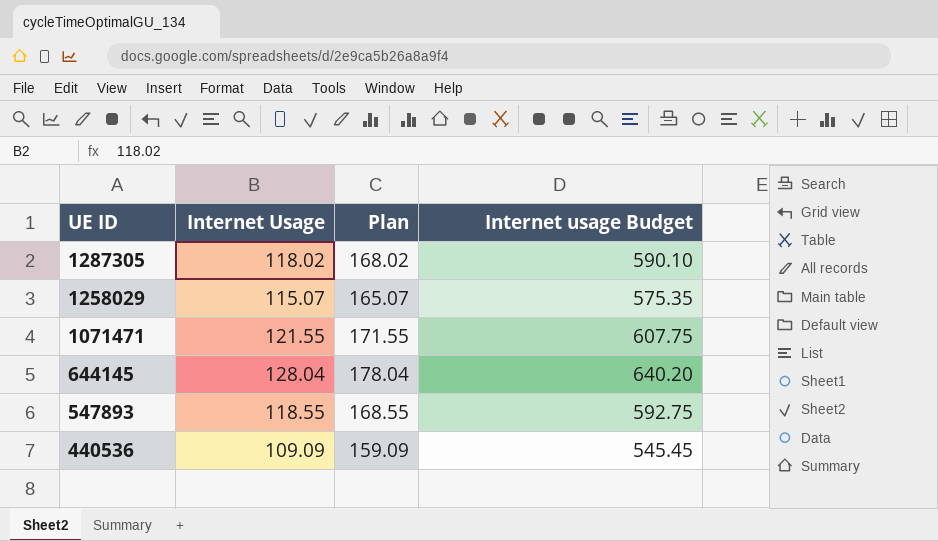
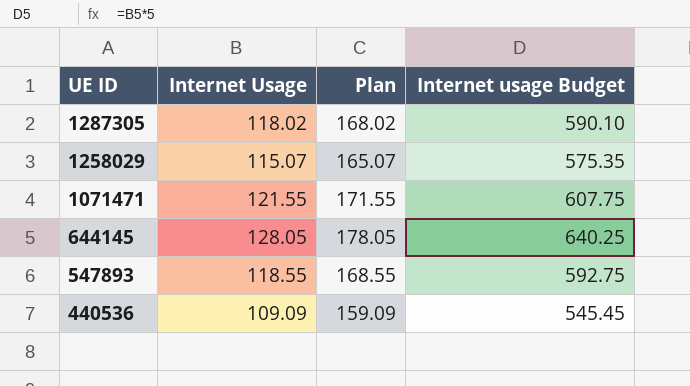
644145 | Internet Usage: 128.04 -> 128.05
644145 | Plan: 178.04 -> 178.05
644145 | Internet usage Budget: 640.20 -> 640.25

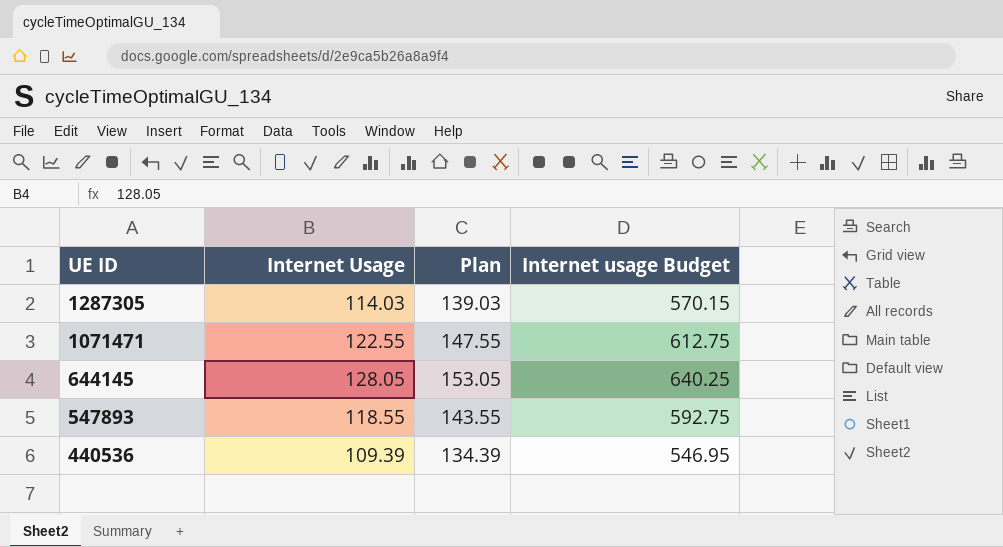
column Plan | formula: [Internet Usage] + 50 -> [Internet Usage] + 25
row 1258029: 115.07 | 165.07 | 575.35 -> none
1287305 | Internet Usage: 118.02 -> 114.03
1287305 | Internet usage Budget: 590.10 -> 570.15
1071471 | Internet Usage: 121.55 -> 122.55
1071471 | Internet usage Budget: 607.75 -> 612.75
440536 | Internet Usage: 109.09 -> 109.39
440536 | Internet usage Budget: 545.45 -> 546.95

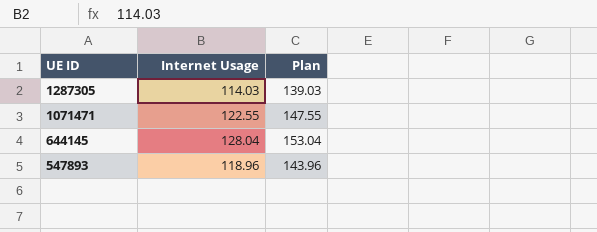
column Internet usage Budget | formula: [Internet Usage] * 5 -> none
row 440536: 109.39 | 134.39 | 546.95 -> none
644145 | Internet Usage: 128.05 -> 128.04
644145 | Plan: 153.05 -> 153.04
547893 | Internet Usage: 118.55 -> 118.96
547893 | Plan: 143.55 -> 143.96

